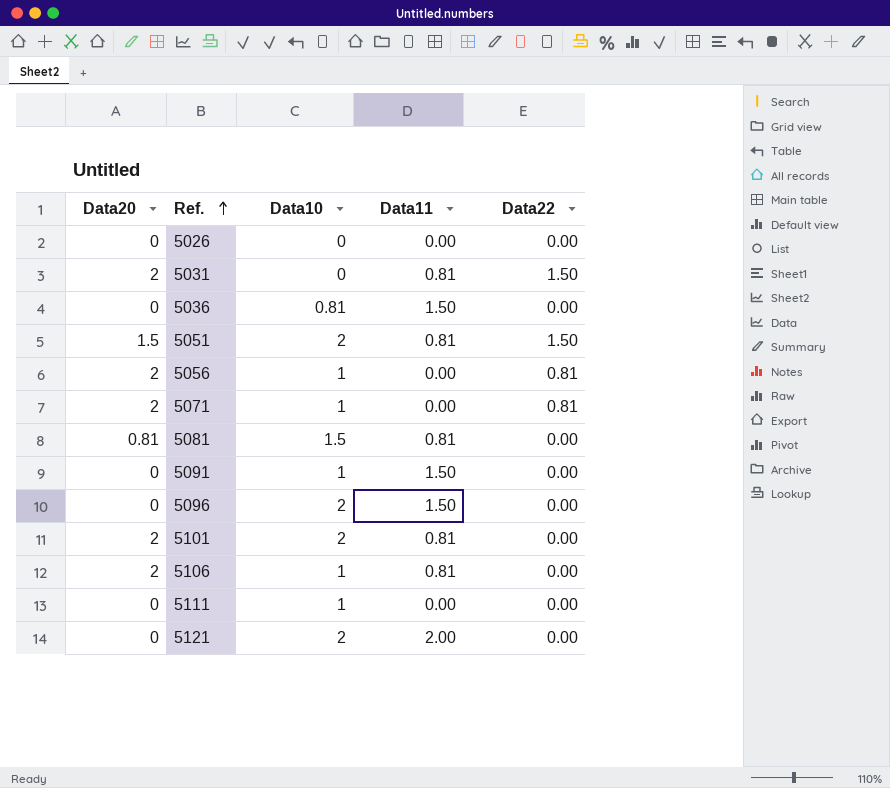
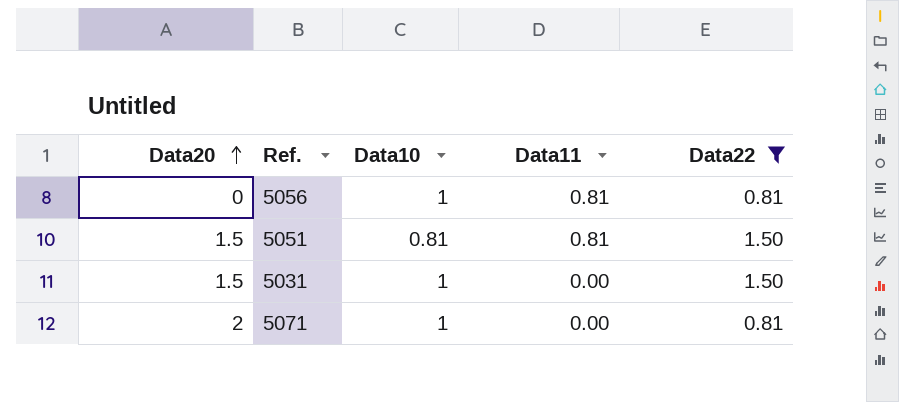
filter: none -> Data22 != 0.00
row order: Ref. ascending -> Data20 ascending
5056 | Data20: 2 -> 0
5056 | Data11: 0.00 -> 0.81
5051 | Data10: 2 -> 0.81
5031 | Data20: 2 -> 1.5
5031 | Data10: 0 -> 1
5031 | Data11: 0.81 -> 0.00

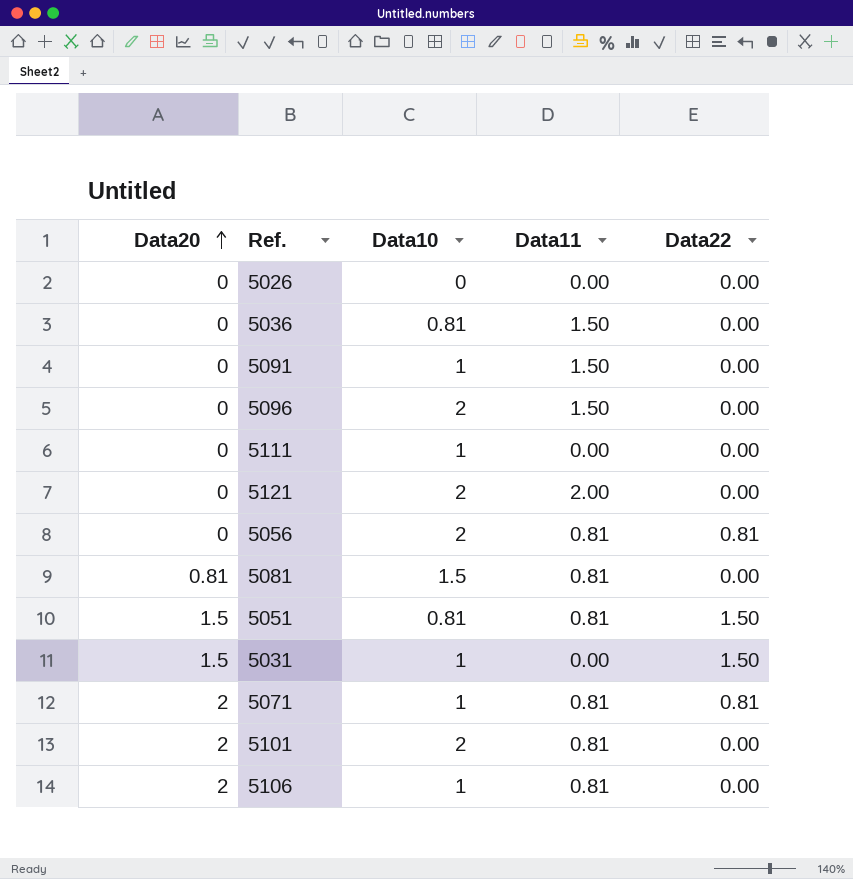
filter: Data22 != 0.00 -> none
5056 | Data10: 1 -> 2
5071 | Data11: 0.00 -> 0.81

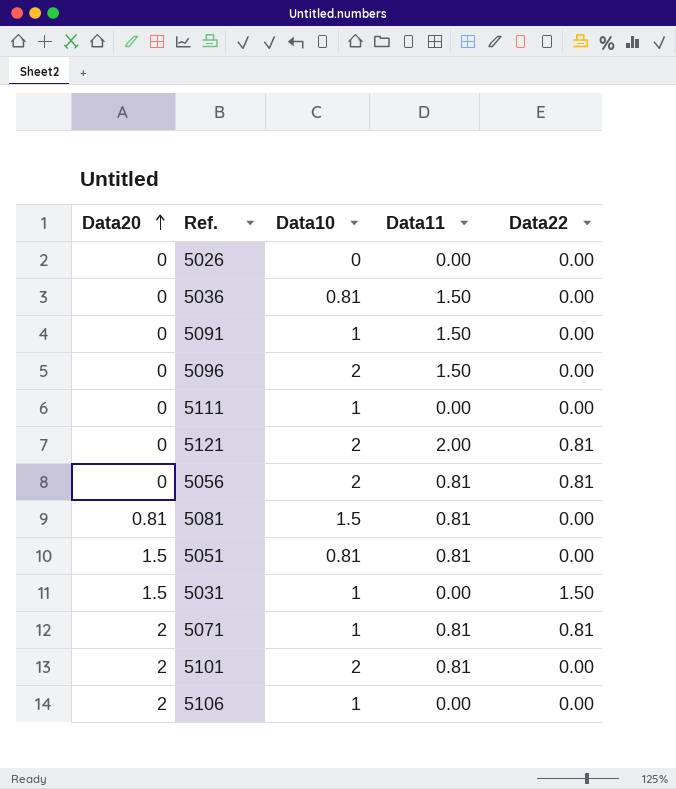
5121 | Data22: 0.00 -> 0.81
5051 | Data22: 1.50 -> 0.00
5106 | Data11: 0.81 -> 0.00

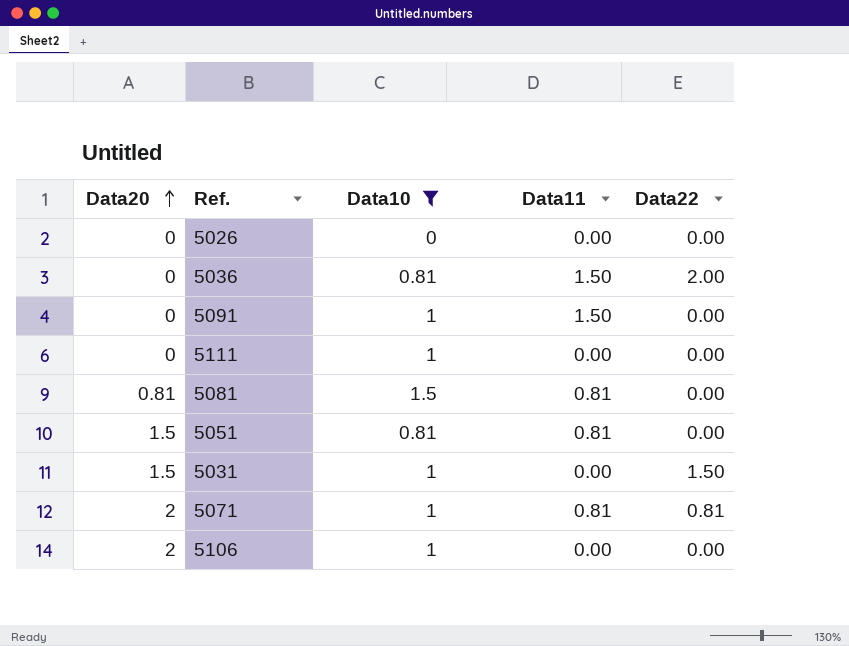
filter: none -> Data10 != 2
5036 | Data22: 0.00 -> 2.00

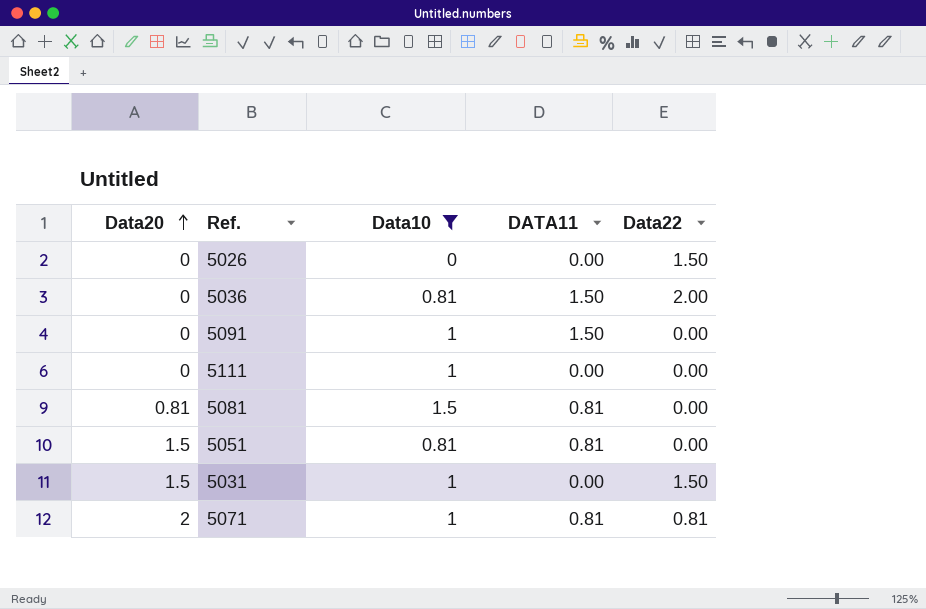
column name: Data11 -> DATA11
row 5106: 2 | 1 | 0.00 | 0.00 -> none
5026 | Data22: 0.00 -> 1.50

